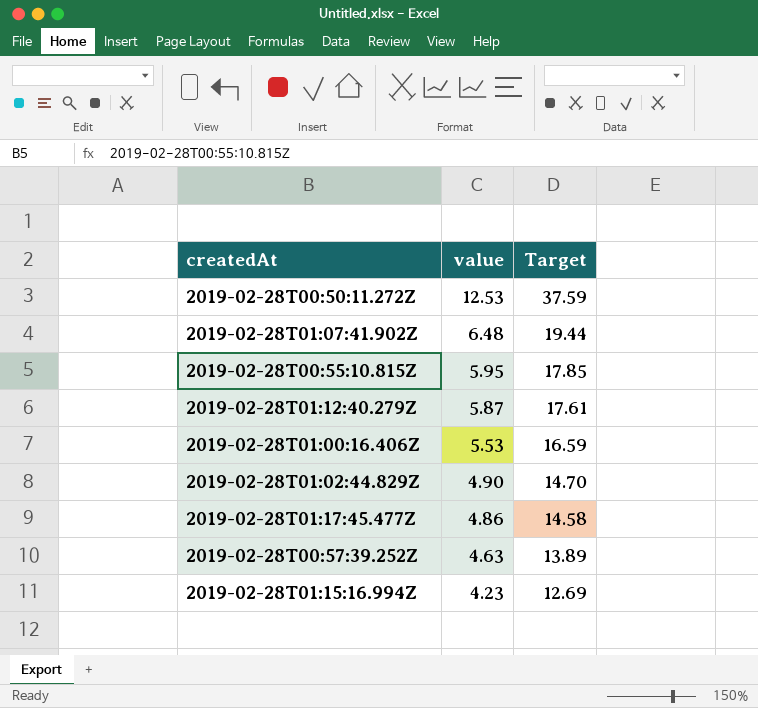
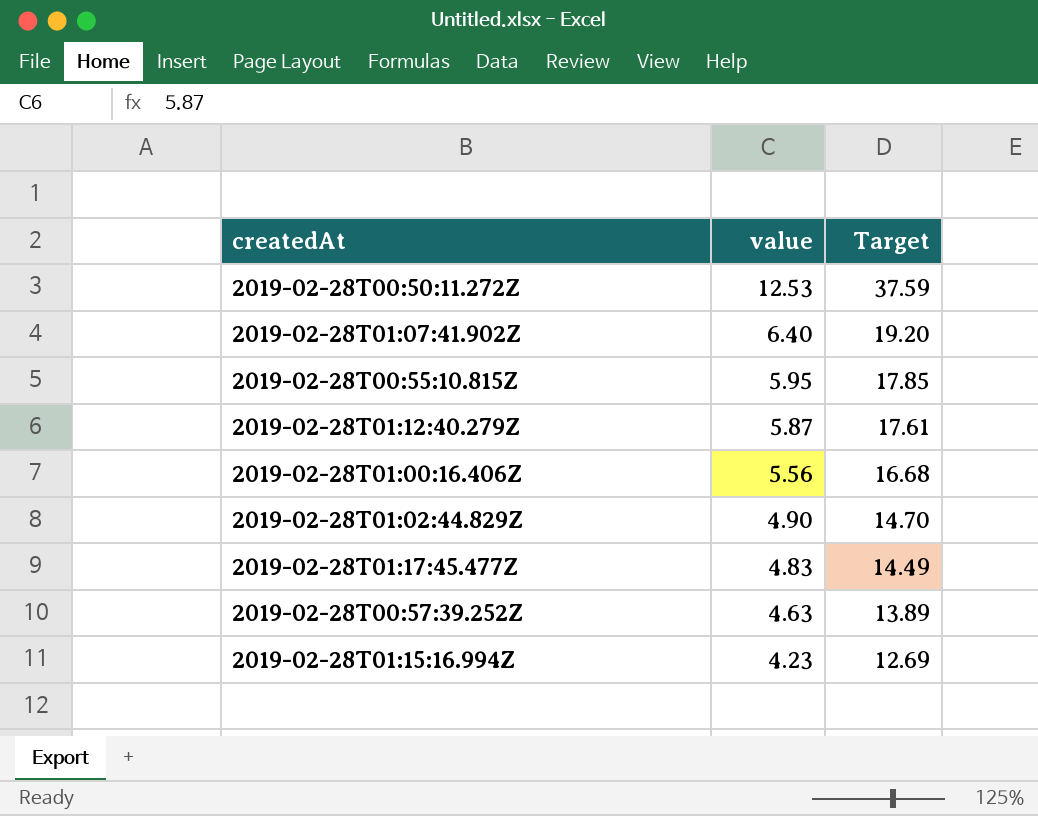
2019-02-28T01:07:41.902Z | value: 6.48 -> 6.40
2019-02-28T01:07:41.902Z | Target: 19.44 -> 19.20
2019-02-28T01:00:16.406Z | value: 5.53 -> 5.56
2019-02-28T01:00:16.406Z | Target: 16.59 -> 16.68
2019-02-28T01:17:45.477Z | value: 4.86 -> 4.83
2019-02-28T01:17:45.477Z | Target: 14.58 -> 14.49

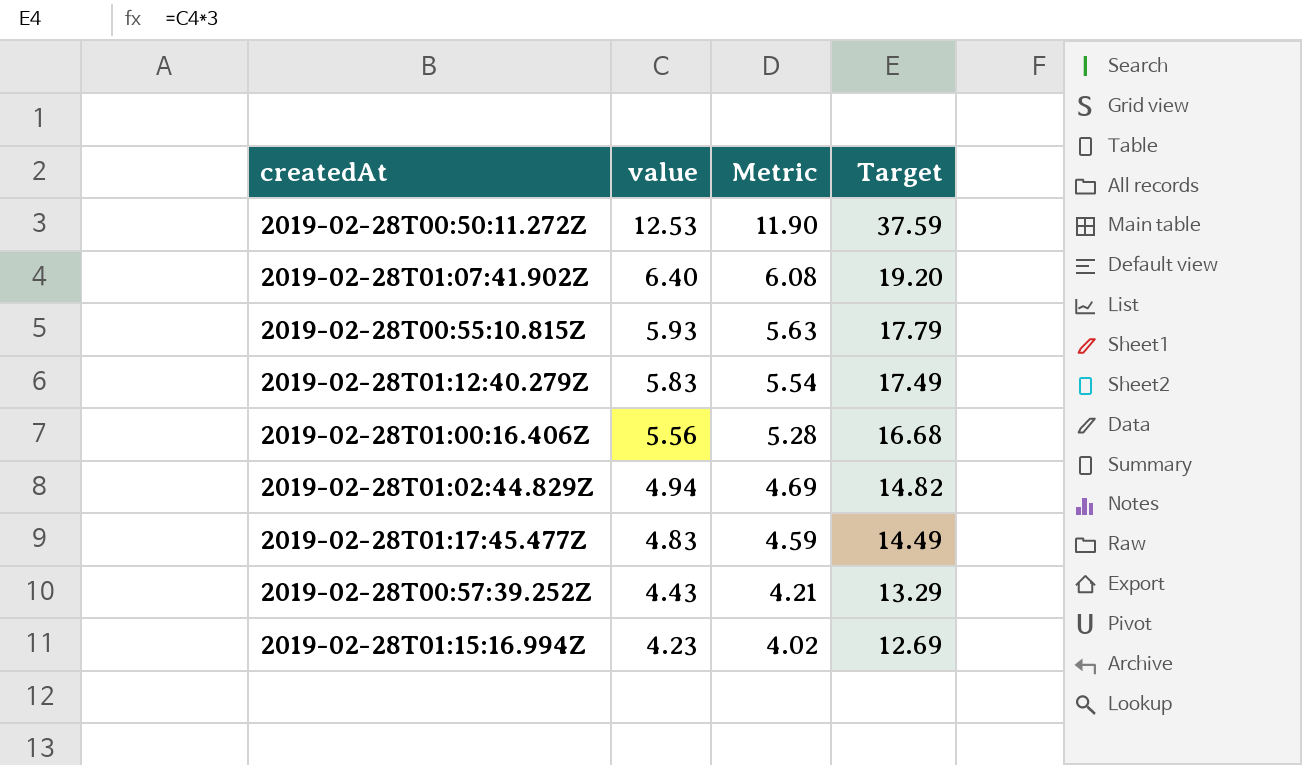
column Metric | formula: none -> [value] * 0.95
2019-02-28T00:55:10.815Z | value: 5.95 -> 5.93
2019-02-28T00:55:10.815Z | Target: 17.85 -> 17.79
2019-02-28T01:12:40.279Z | value: 5.87 -> 5.83
2019-02-28T01:12:40.279Z | Target: 17.61 -> 17.49
2019-02-28T01:02:44.829Z | value: 4.90 -> 4.94
2019-02-28T01:02:44.829Z | Target: 14.70 -> 14.82
2019-02-28T00:57:39.252Z | value: 4.63 -> 4.43
2019-02-28T00:57:39.252Z | Target: 13.89 -> 13.29

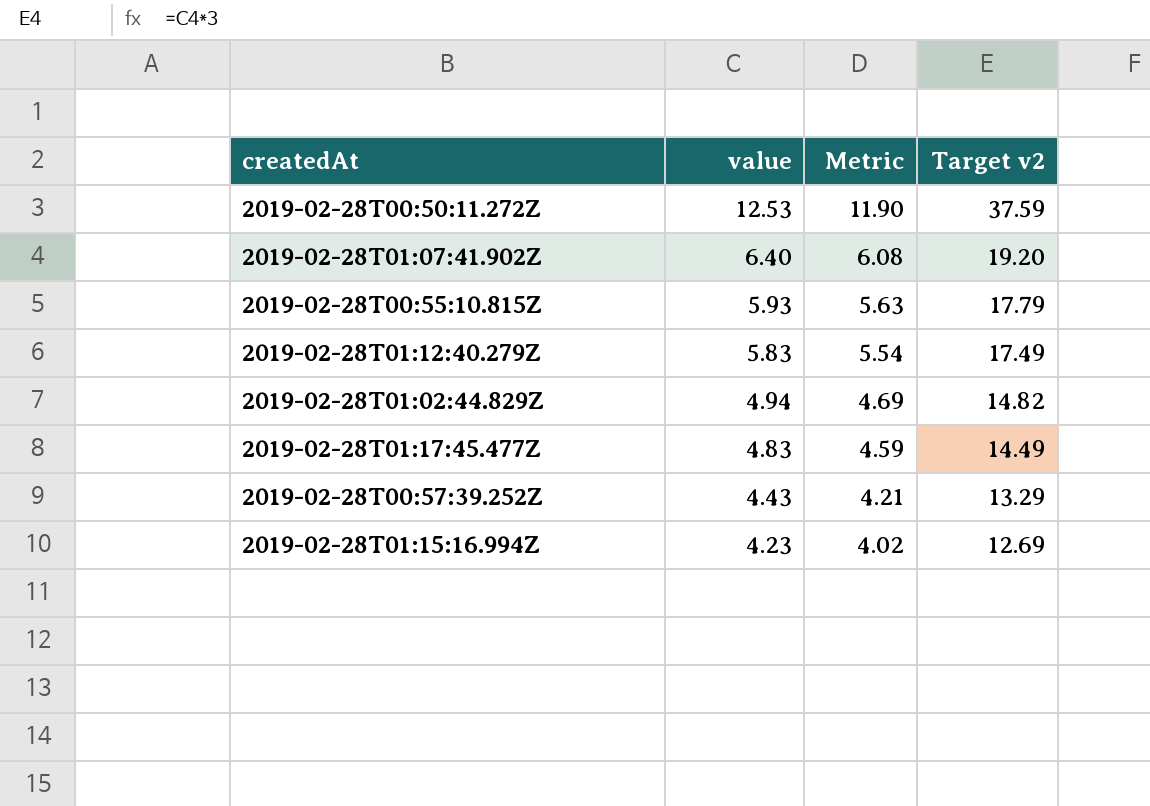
column name: Target -> Target v2
row 2019-02-28T01:00:16.406Z: 5.56 | 5.28 | 16.68 -> none

